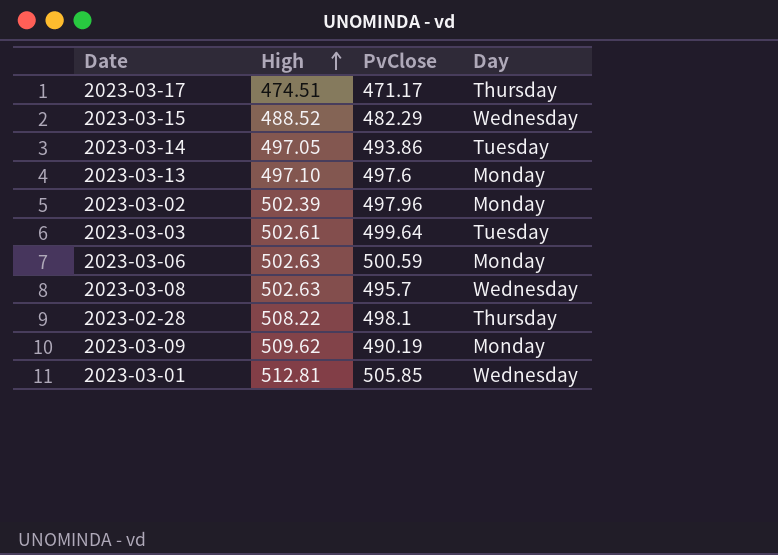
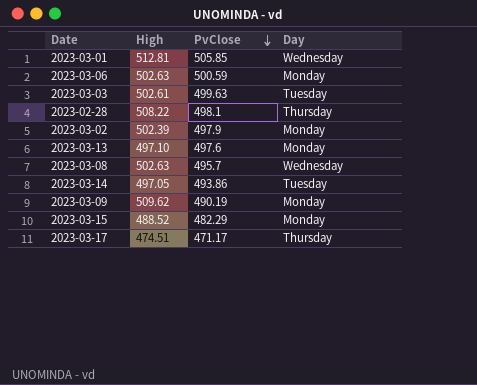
row order: High ascending -> PvClose descending
2023-03-03 | PvClose: 499.64 -> 499.63
2023-03-02 | PvClose: 497.96 -> 497.9
2023-03-15 | Day: Wednesday -> Monday

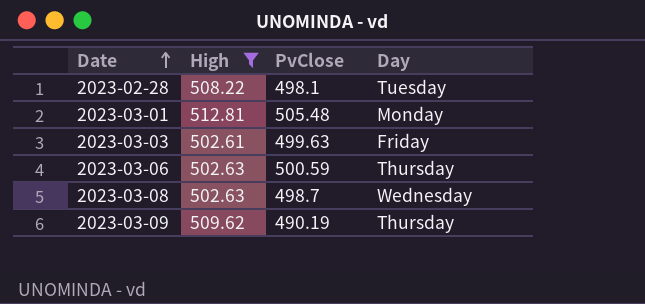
filter: none -> High >= 502.61
row order: PvClose descending -> Date ascending
2023-02-28 | Day: Thursday -> Tuesday
2023-03-01 | PvClose: 505.85 -> 505.48
2023-03-01 | Day: Wednesday -> Monday
2023-03-03 | Day: Tuesday -> Friday
2023-03-06 | Day: Monday -> Thursday
2023-03-08 | PvClose: 495.7 -> 498.7
2023-03-09 | Day: Monday -> Thursday

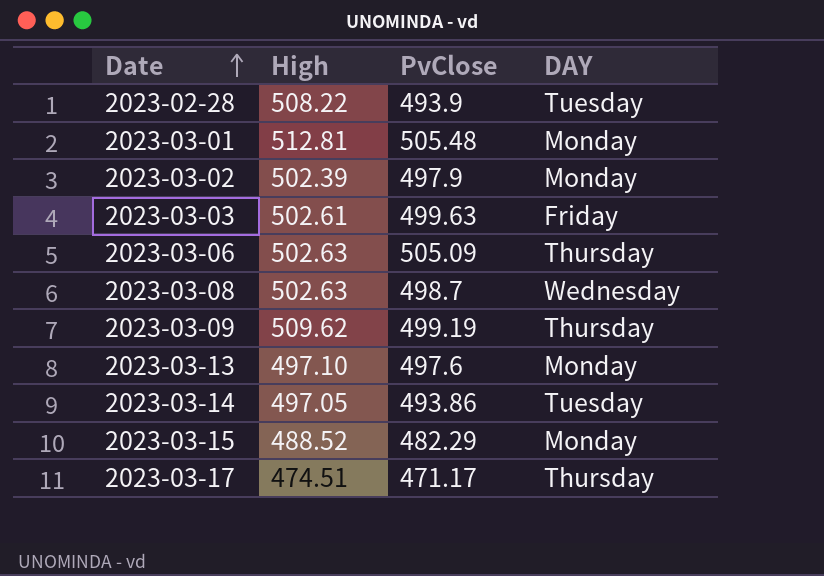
filter: High >= 502.61 -> none
column name: Day -> DAY
2023-02-28 | PvClose: 498.1 -> 493.9
2023-03-06 | PvClose: 500.59 -> 505.09
2023-03-09 | PvClose: 490.19 -> 499.19

